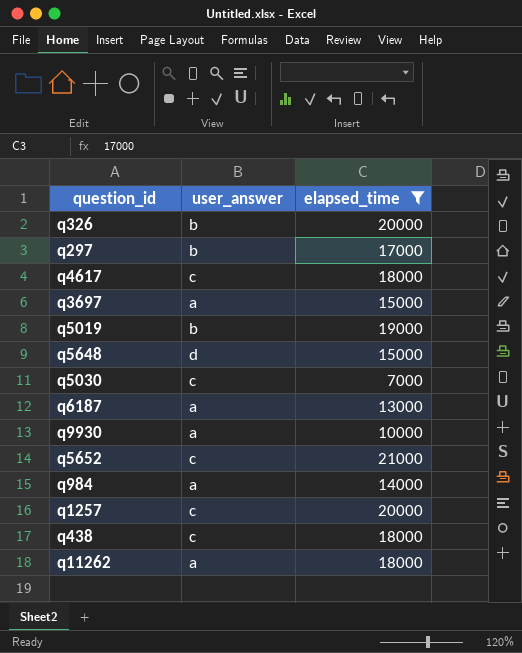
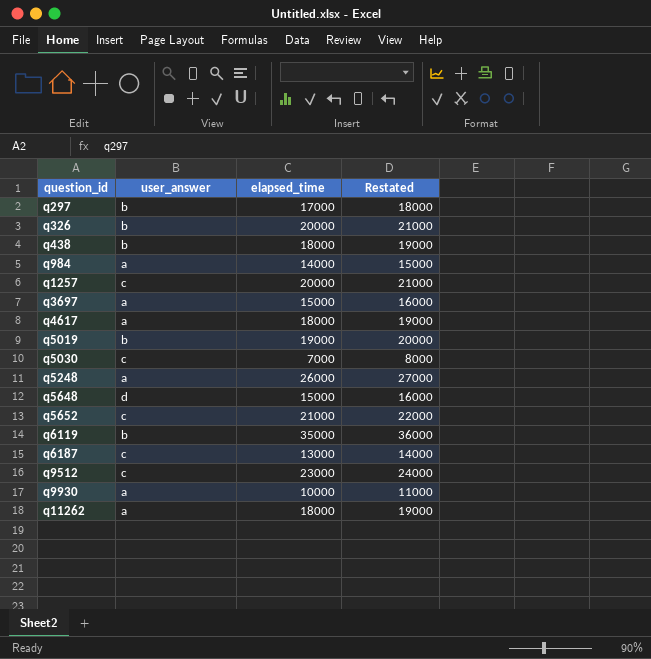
filter: elapsed_time <= 21000 -> none
row order: none -> question_id ascending
column Restated | formula: none -> [elapsed_time] + 1000
q438 | user_answer: c -> b
q4617 | user_answer: c -> a
q6187 | user_answer: a -> c

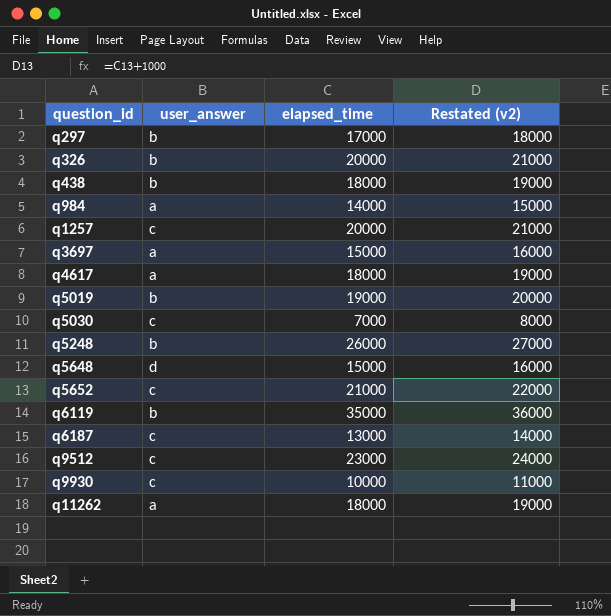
column name: Restated -> Restated (v2)
q5248 | user_answer: a -> b
q9930 | user_answer: a -> c

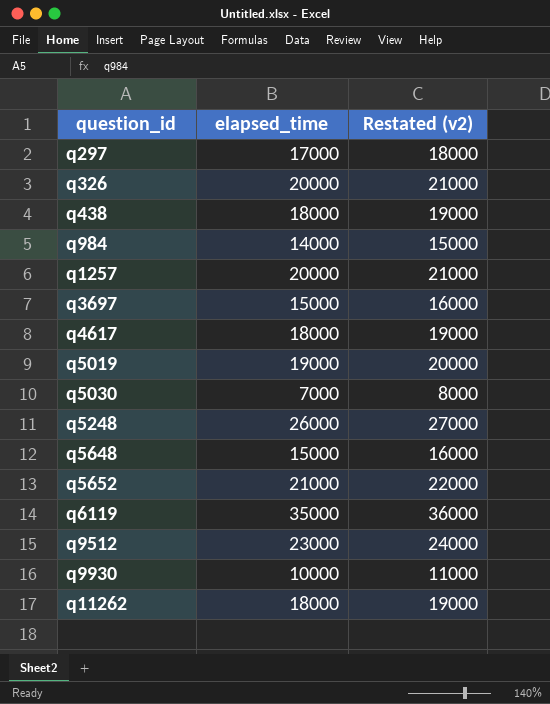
column user_answer | position: 2 -> none
row q6187: c | 13000 | 14000 -> none

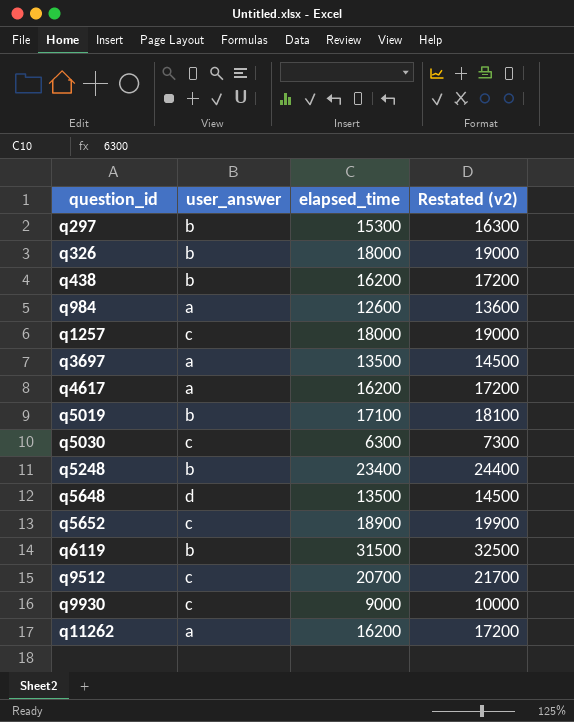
column user_answer | position: none -> 2
q297 | elapsed_time: 17000 -> 15300
q297 | Restated (v2): 18000 -> 16300
q326 | elapsed_time: 20000 -> 18000
q326 | Restated (v2): 21000 -> 19000
q438 | elapsed_time: 18000 -> 16200
q438 | Restated (v2): 19000 -> 17200
q984 | elapsed_time: 14000 -> 12600
q984 | Restated (v2): 15000 -> 13600
q1257 | elapsed_time: 20000 -> 18000
q1257 | Restated (v2): 21000 -> 19000
q3697 | elapsed_time: 15000 -> 13500
q3697 | Restated (v2): 16000 -> 14500
q4617 | elapsed_time: 18000 -> 16200
q4617 | Restated (v2): 19000 -> 17200
q5019 | elapsed_time: 19000 -> 17100
q5019 | Restated (v2): 20000 -> 18100
q5030 | elapsed_time: 7000 -> 6300
q5030 | Restated (v2): 8000 -> 7300
q5248 | elapsed_time: 26000 -> 23400
q5248 | Restated (v2): 27000 -> 24400
q5648 | elapsed_time: 15000 -> 13500
q5648 | Restated (v2): 16000 -> 14500
q5652 | elapsed_time: 21000 -> 18900
q5652 | Restated (v2): 22000 -> 19900
q6119 | elapsed_time: 35000 -> 31500
q6119 | Restated (v2): 36000 -> 32500
q9512 | elapsed_time: 23000 -> 20700
q9512 | Restated (v2): 24000 -> 21700
q9930 | elapsed_time: 10000 -> 9000
q9930 | Restated (v2): 11000 -> 10000
q11262 | elapsed_time: 18000 -> 16200
q11262 | Restated (v2): 19000 -> 17200

